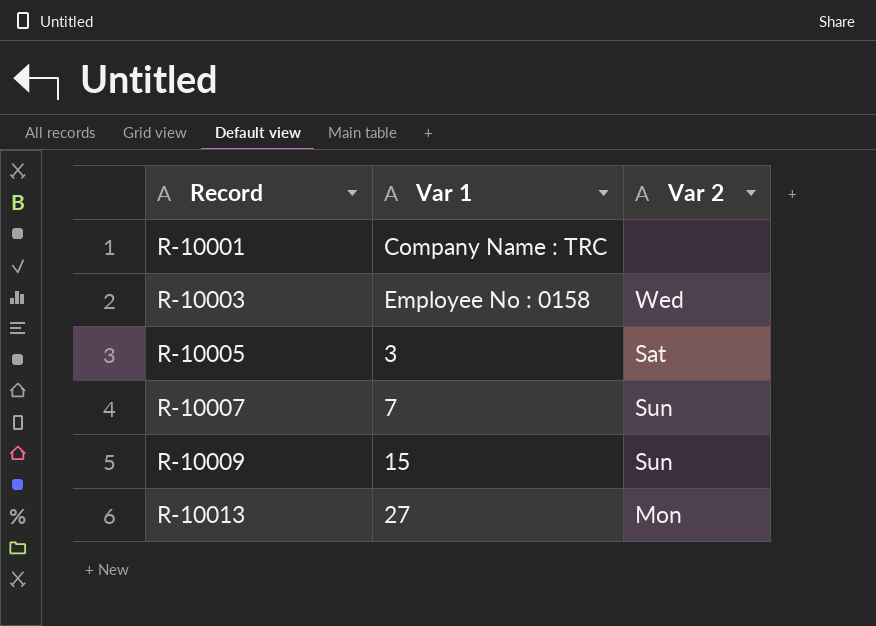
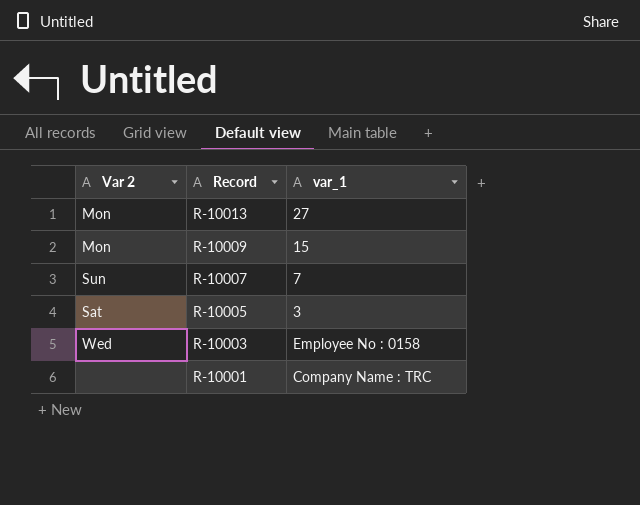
row order: Record ascending -> Record descending
column Var 2 | position: 3 -> 1
column name: Var 1 -> var_1
R-10009 | Var 2: Sun -> Mon

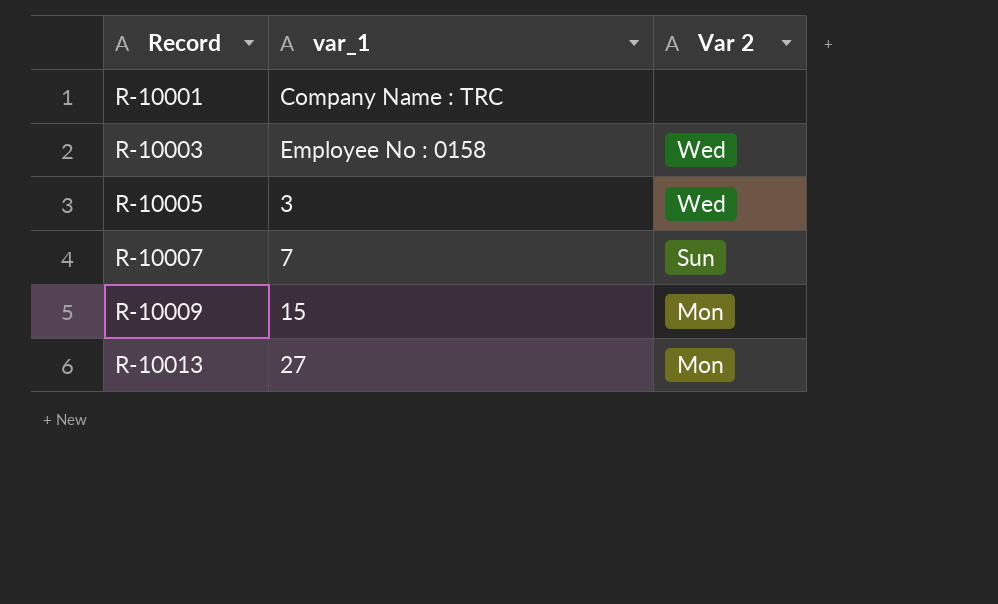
row order: Record descending -> Record ascending
column Var 2 | position: 1 -> 3
R-10005 | Var 2: Sat -> Wed

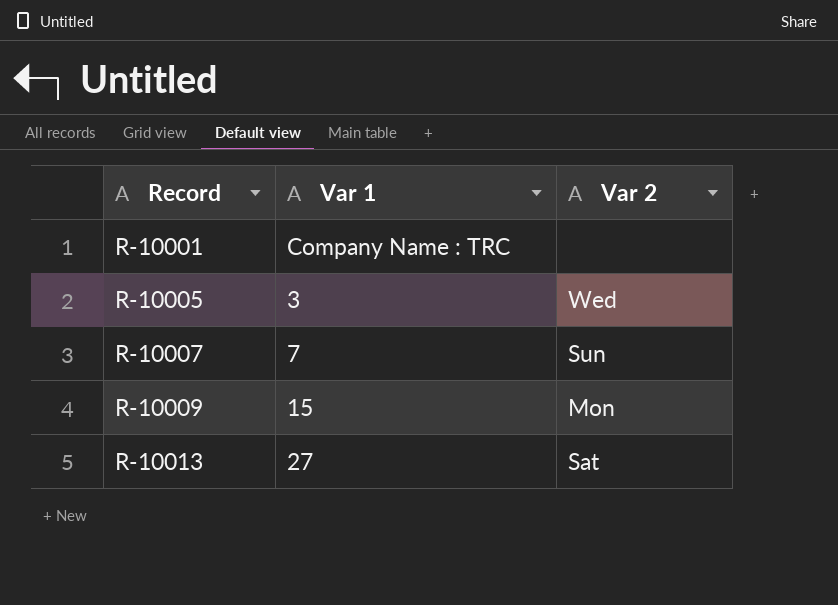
column name: var_1 -> Var 1
row R-10003: Employee No : 0158 | Wed -> none
R-10013 | Var 2: Mon -> Sat

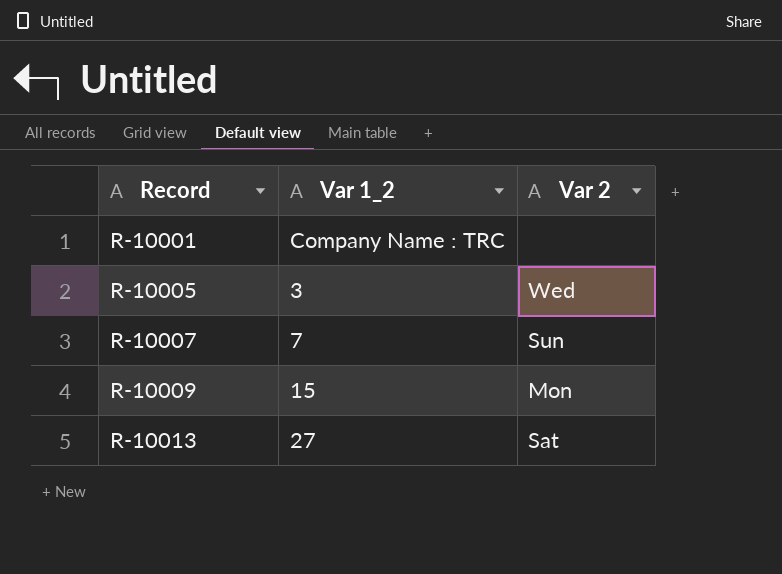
column name: Var 1 -> Var 1_2

